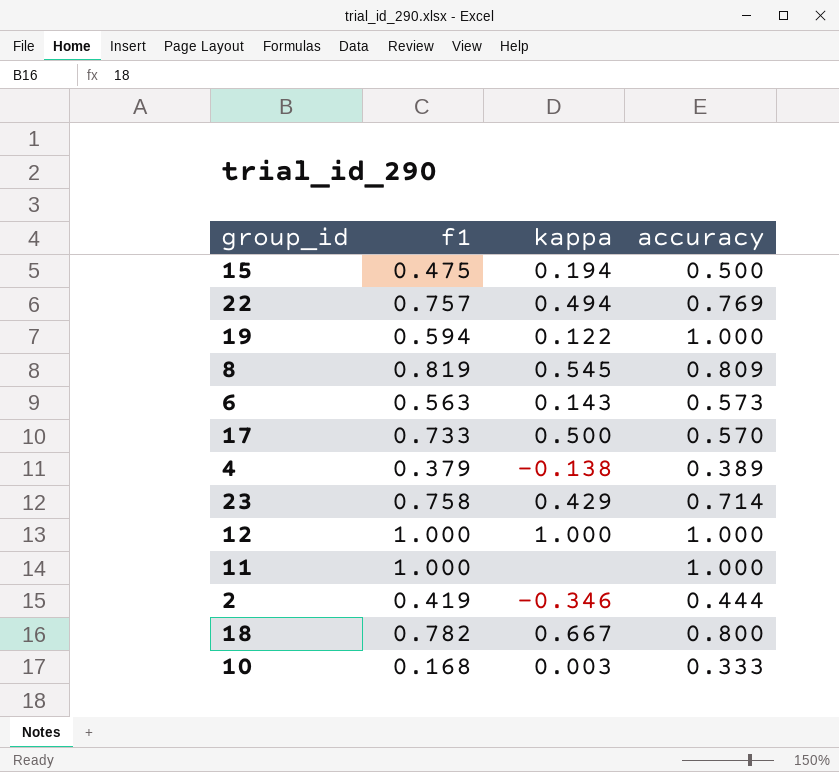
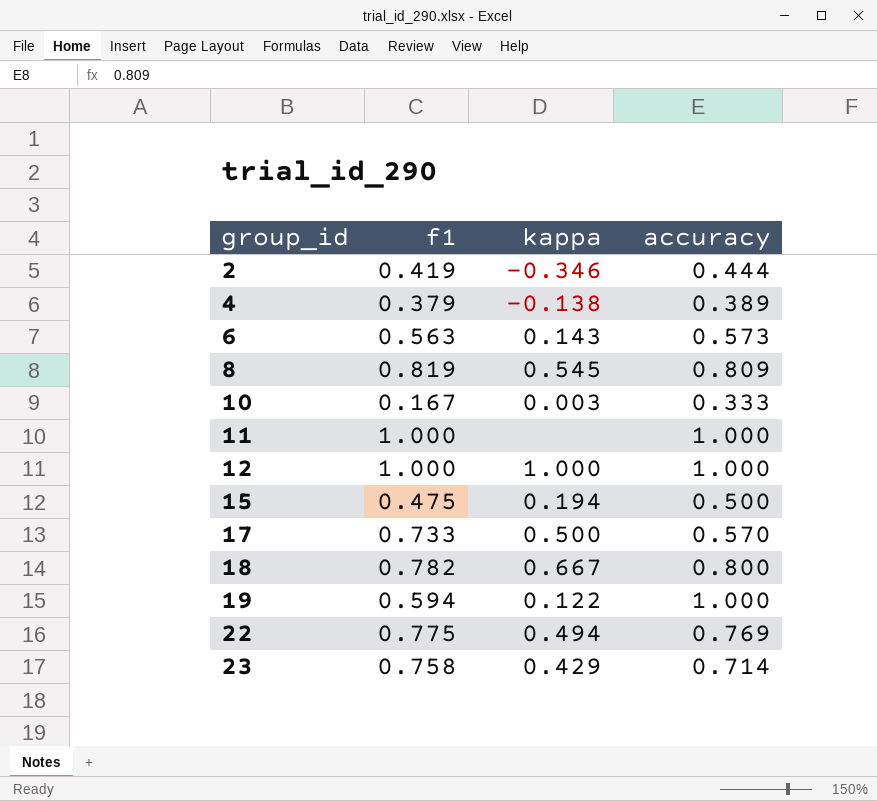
row order: none -> group_id ascending
10 | f1: 0.168 -> 0.167
22 | f1: 0.757 -> 0.775

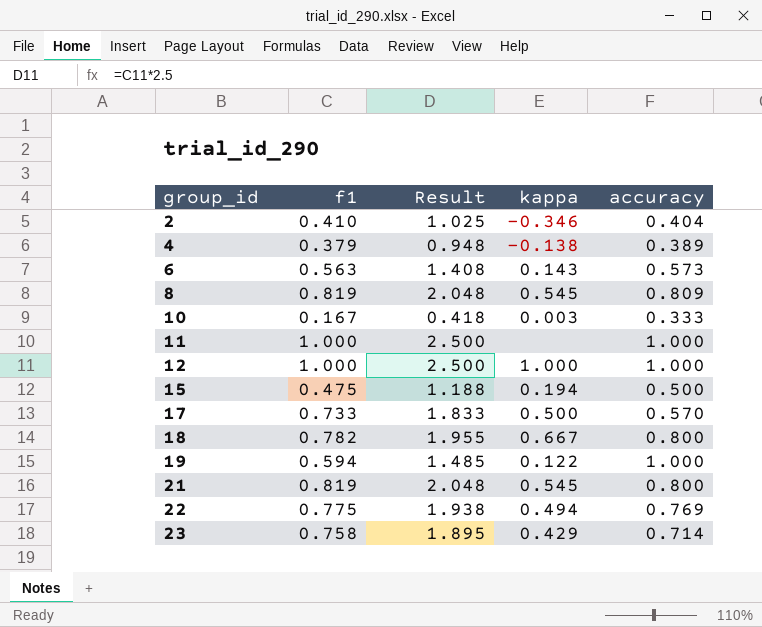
column Result | formula: none -> [f1] * 2.5
2 | f1: 0.419 -> 0.410
2 | accuracy: 0.444 -> 0.404
row 21: none -> 0.819 | 2.048 | 0.545 | 0.800

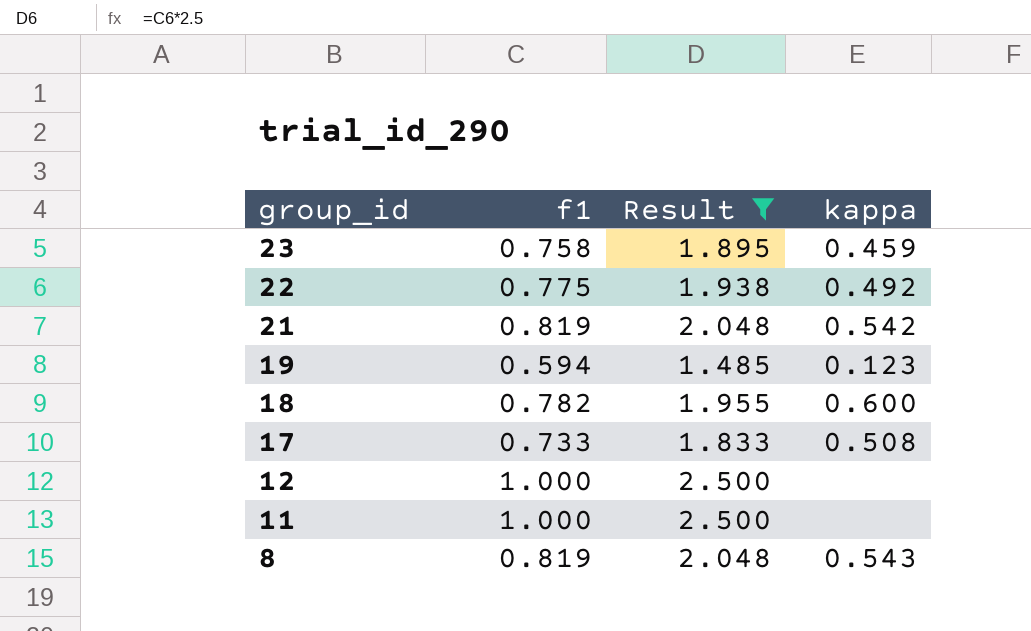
filter: none -> Result >= 1.485
row order: group_id ascending -> group_id descending
column accuracy | position: 5 -> none
23 | kappa: 0.429 -> 0.459
22 | kappa: 0.494 -> 0.492
21 | kappa: 0.545 -> 0.542
19 | kappa: 0.122 -> 0.123
18 | kappa: 0.667 -> 0.600
17 | kappa: 0.500 -> 0.508
12 | kappa: 1.000 -> none
8 | kappa: 0.545 -> 0.543

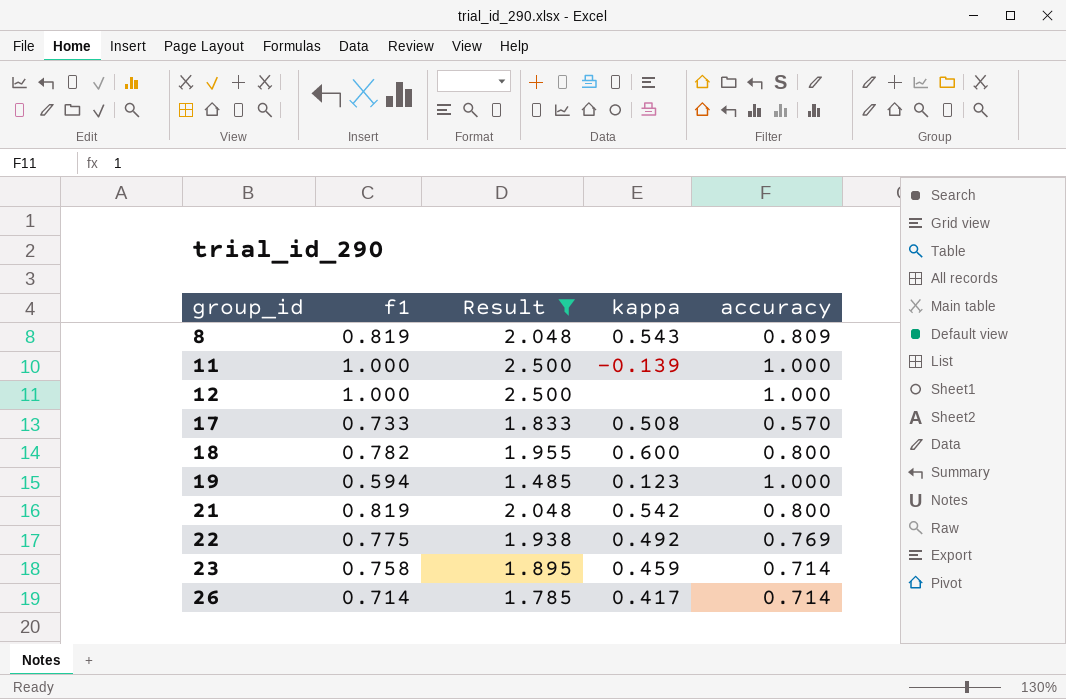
row order: group_id descending -> group_id ascending
column accuracy | position: none -> 5
11 | kappa: none -> -0.139
row 26: none -> 0.714 | 1.785 | 0.417 | 0.714

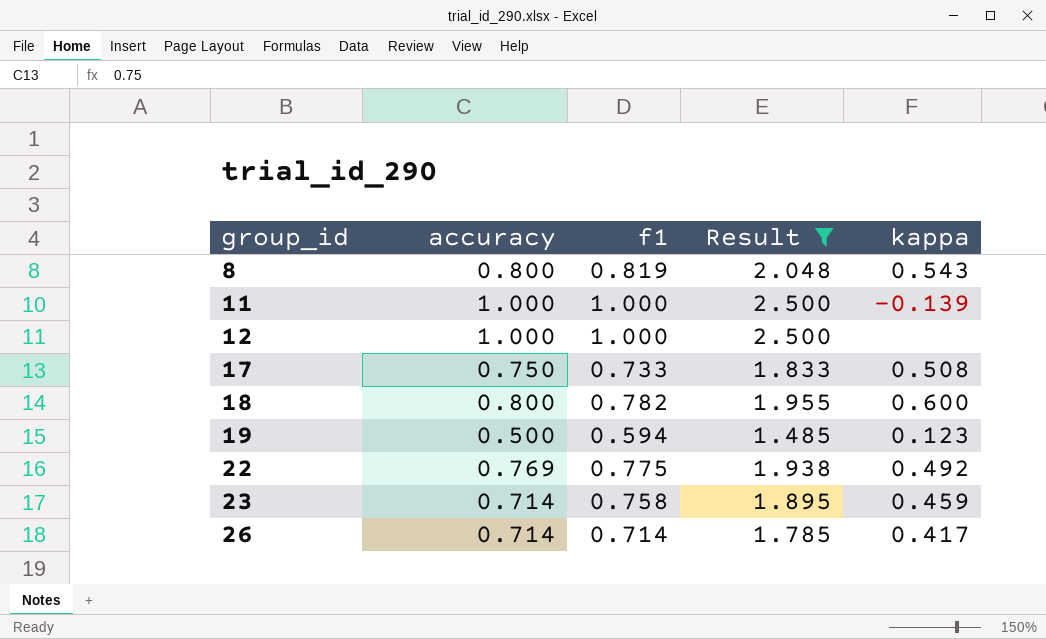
column accuracy | position: 5 -> 2
row 21: 0.819 | 2.048 | 0.542 | 0.800 -> none
8 | accuracy: 0.809 -> 0.800
17 | accuracy: 0.570 -> 0.750
19 | accuracy: 1.000 -> 0.500

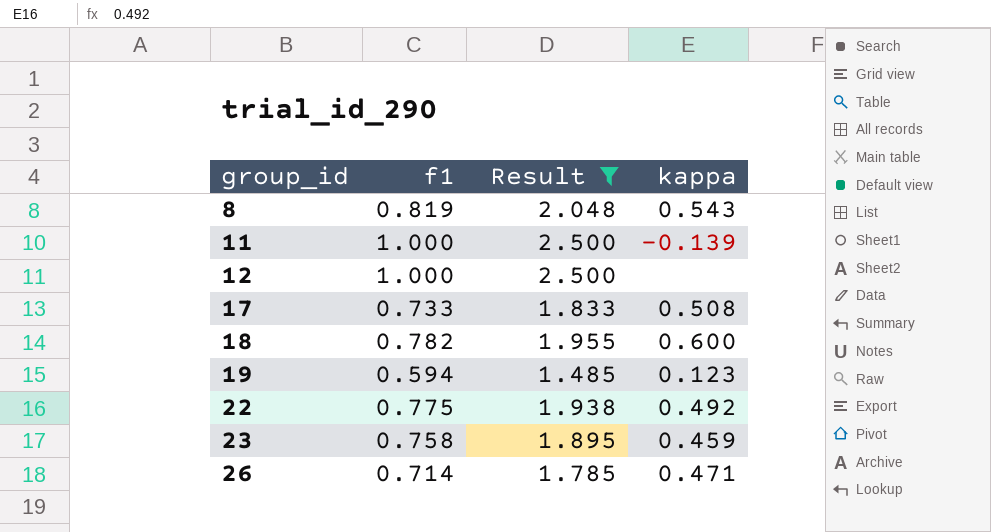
column accuracy | position: 2 -> none
26 | kappa: 0.417 -> 0.471

